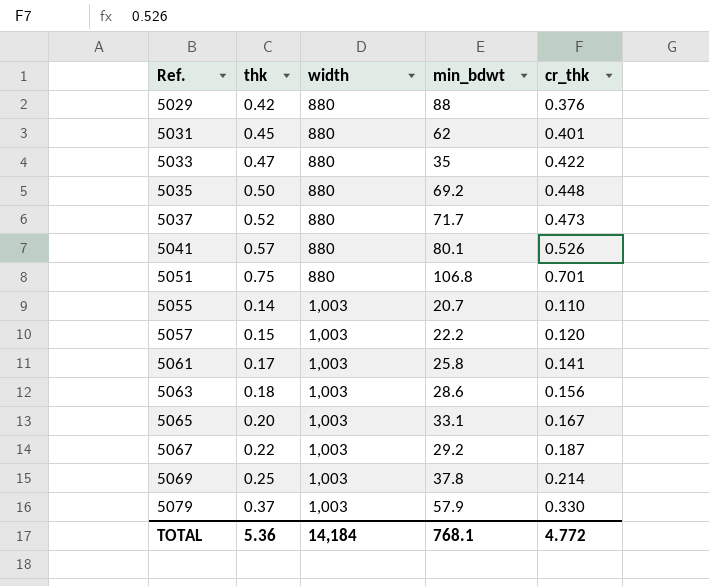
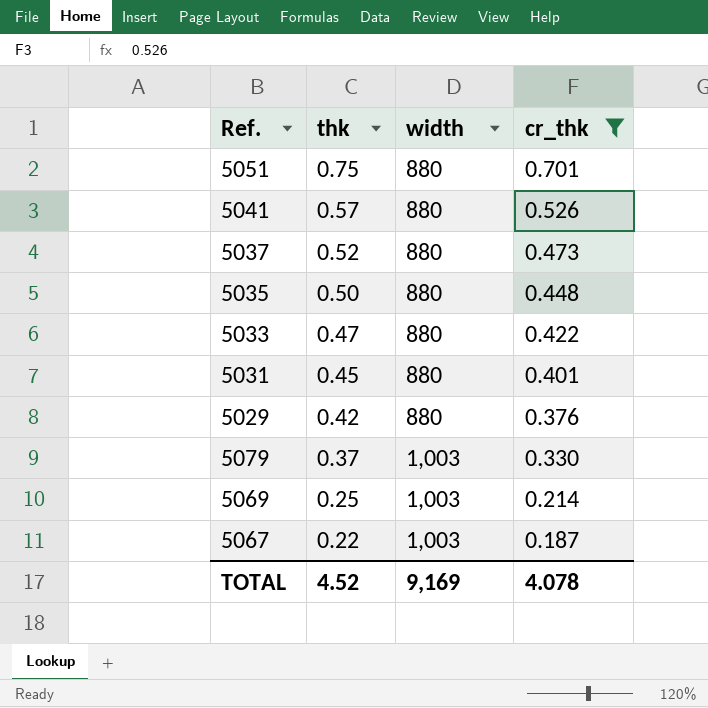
filter: none -> cr_thk >= 0.187
row order: Ref. ascending -> thk descending
column min_bdwt | position: 4 -> none
TOTAL | thk: 5.36 -> 4.52
TOTAL | width: 14,184 -> 9,169
TOTAL | cr_thk: 4.772 -> 4.078

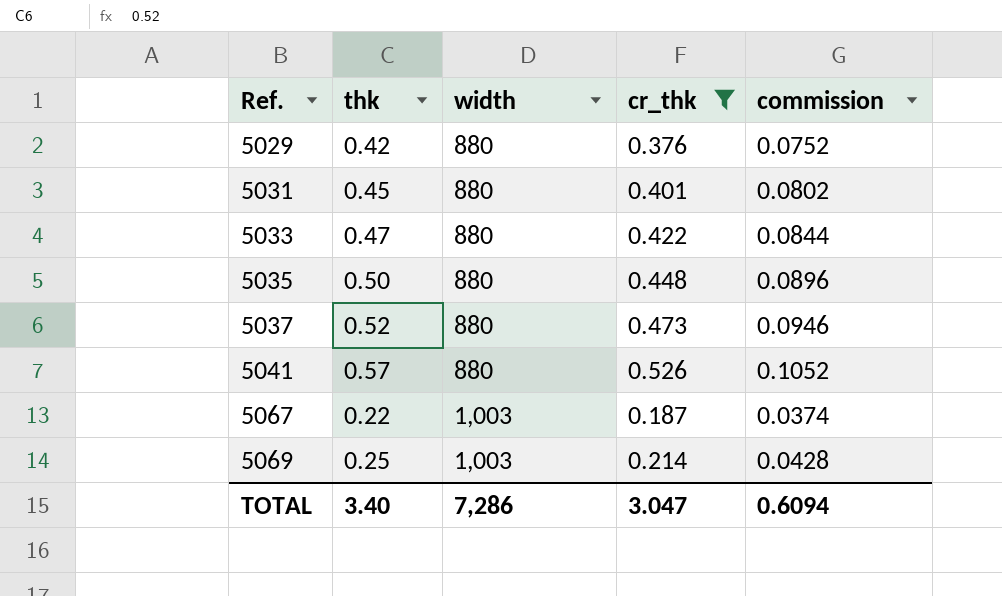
row order: thk descending -> Ref. ascending
column commission | formula: none -> [cr_thk] * 0.2
row 5051: 0.75 | 880 | 0.701 -> none
row 5079: 0.37 | 1,003 | 0.330 -> none
TOTAL | thk: 4.52 -> 3.40
TOTAL | width: 9,169 -> 7,286
TOTAL | cr_thk: 4.078 -> 3.047

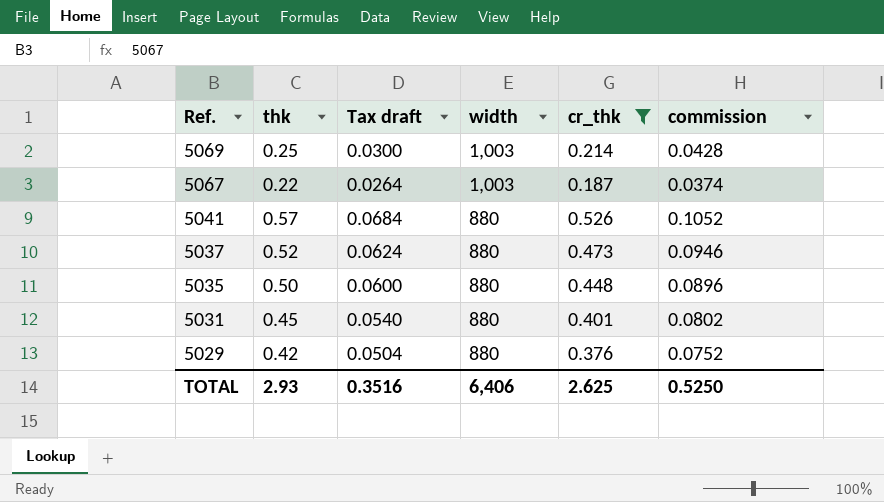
row order: Ref. ascending -> Ref. descending
column Tax draft | formula: none -> [thk] * 0.12
row 5033: 0.47 | 880 | 0.422 | 0.0844 -> none
TOTAL | thk: 3.40 -> 2.93
TOTAL | width: 7,286 -> 6,406
TOTAL | cr_thk: 3.047 -> 2.625
TOTAL | commission: 0.6094 -> 0.5250

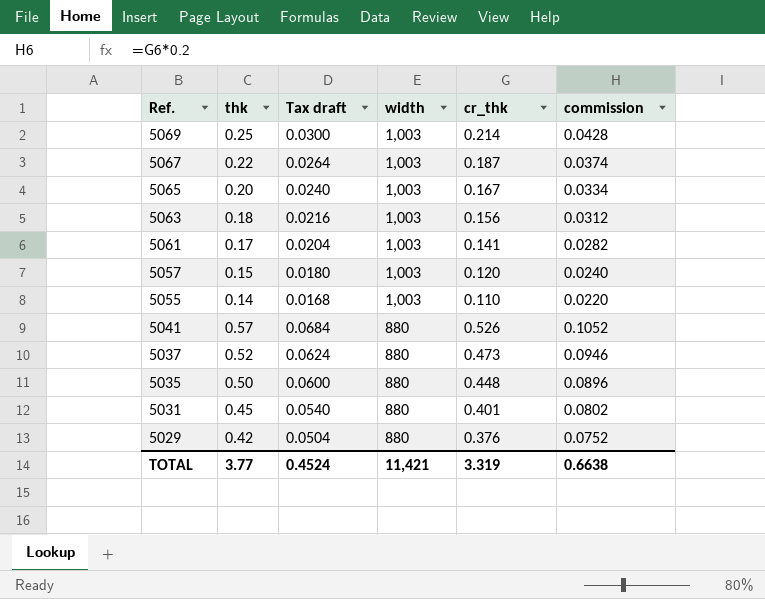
filter: cr_thk >= 0.187 -> none
TOTAL | thk: 2.93 -> 3.77
TOTAL | Tax draft: 0.3516 -> 0.4524
TOTAL | width: 6,406 -> 11,421
TOTAL | cr_thk: 2.625 -> 3.319
TOTAL | commission: 0.5250 -> 0.6638

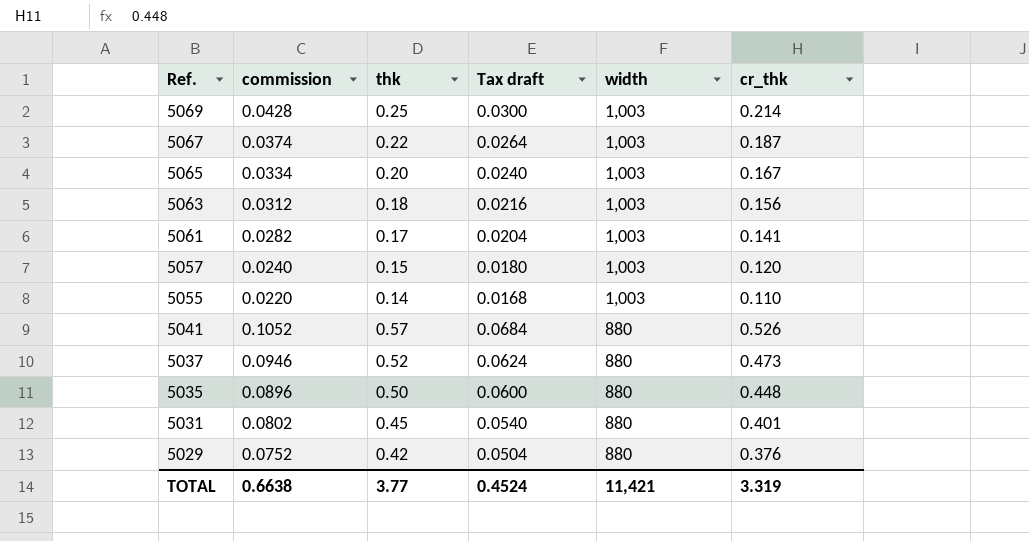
column commission | position: 6 -> 2

